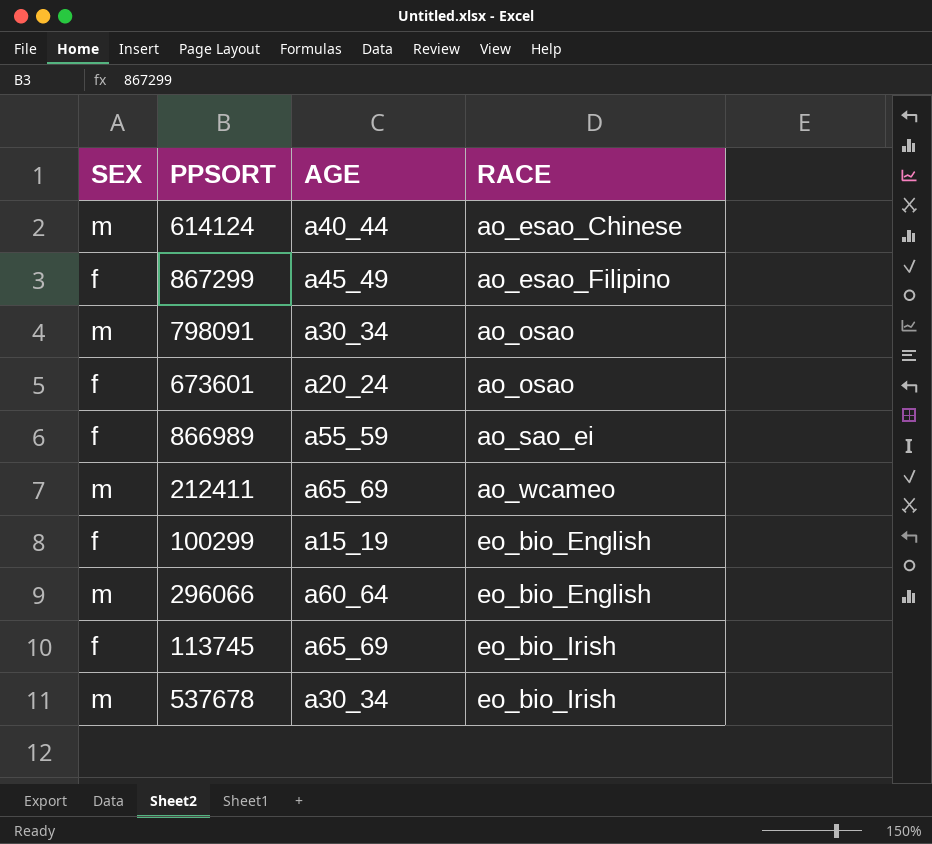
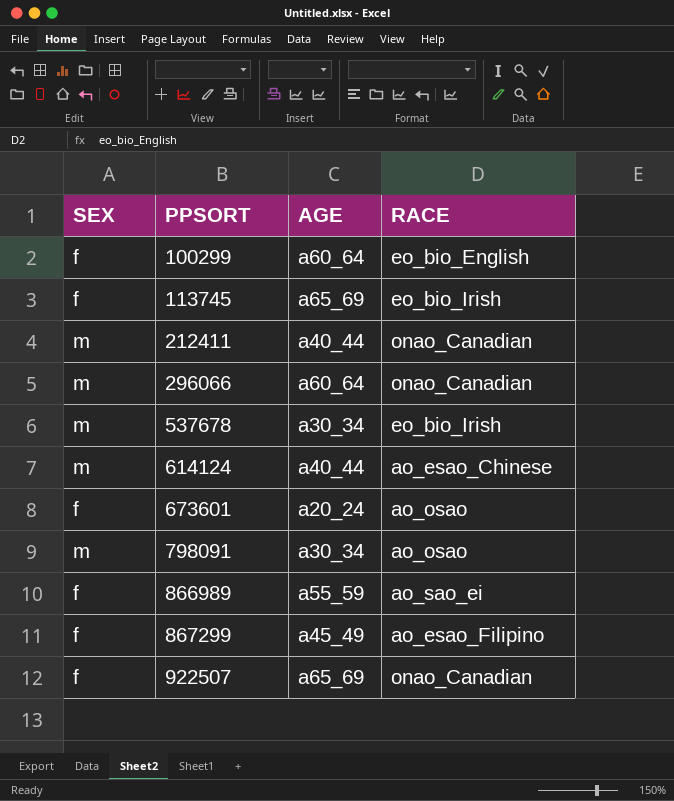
row order: RACE ascending -> PPSORT ascending
100299 | AGE: a15_19 -> a60_64
212411 | AGE: a65_69 -> a40_44
212411 | RACE: ao_wcameo -> onao_Canadian
296066 | RACE: eo_bio_English -> onao_Canadian
row 922507: none -> f | a65_69 | onao_Canadian

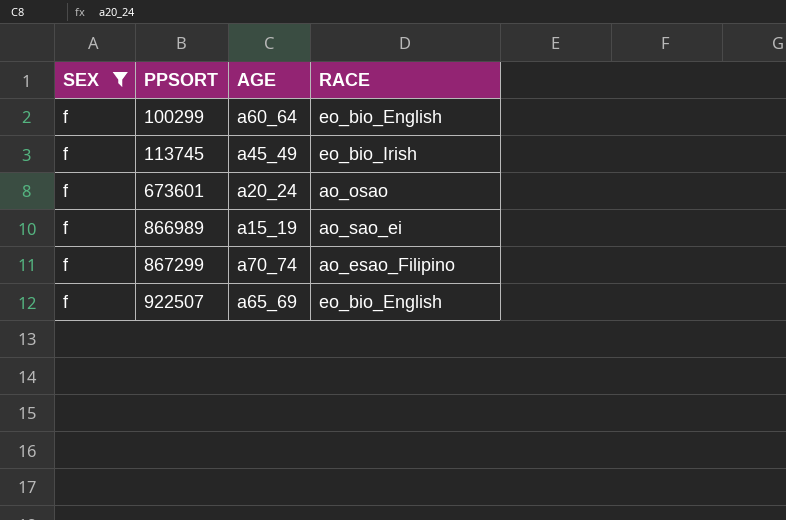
filter: none -> SEX = f
113745 | AGE: a65_69 -> a45_49
866989 | AGE: a55_59 -> a15_19
867299 | AGE: a45_49 -> a70_74
922507 | RACE: onao_Canadian -> eo_bio_English

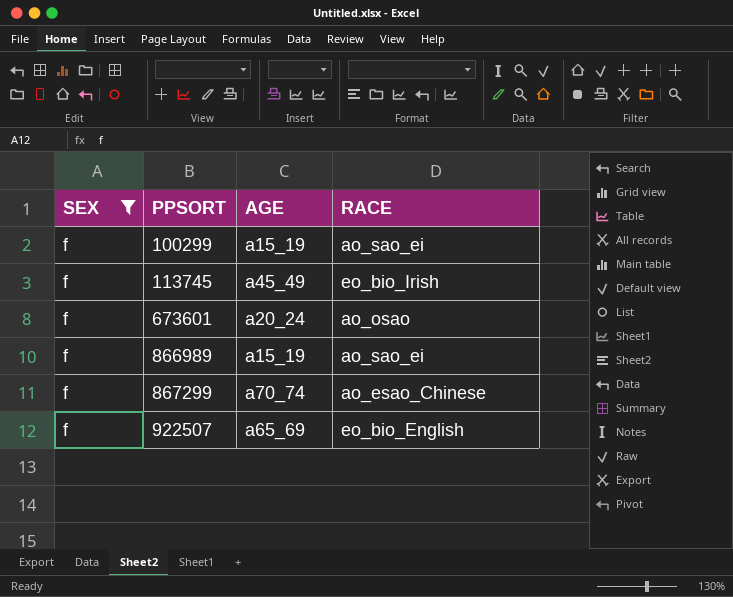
100299 | AGE: a60_64 -> a15_19
100299 | RACE: eo_bio_English -> ao_sao_ei
867299 | RACE: ao_esao_Filipino -> ao_esao_Chinese

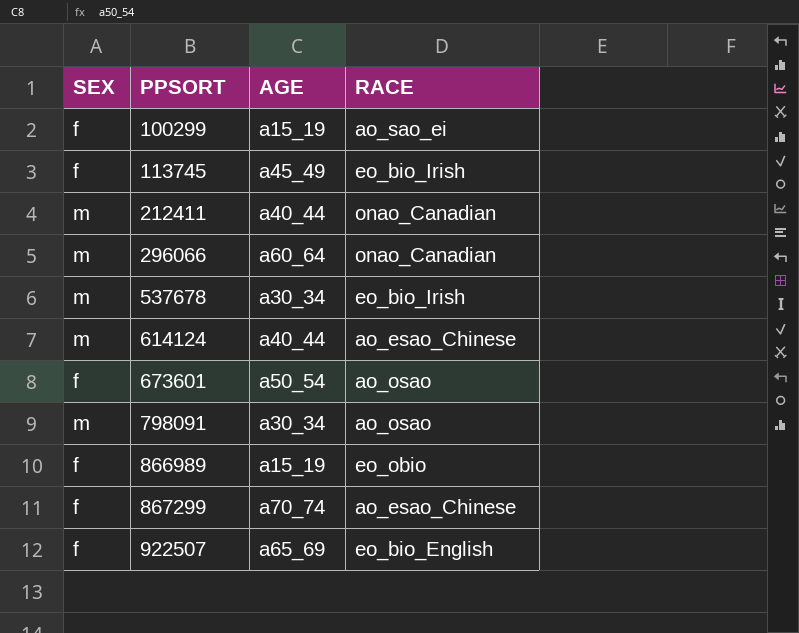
filter: SEX = f -> none
673601 | AGE: a20_24 -> a50_54
866989 | RACE: ao_sao_ei -> eo_obio

